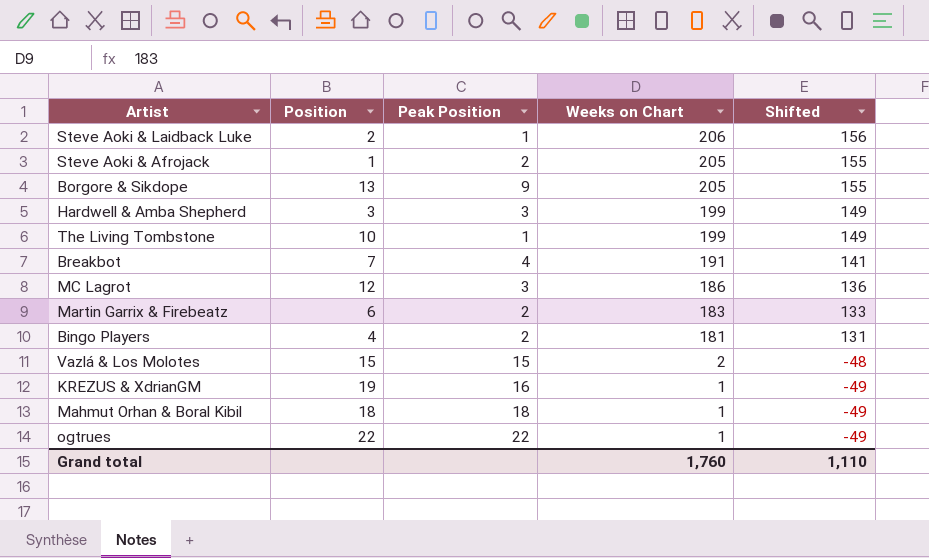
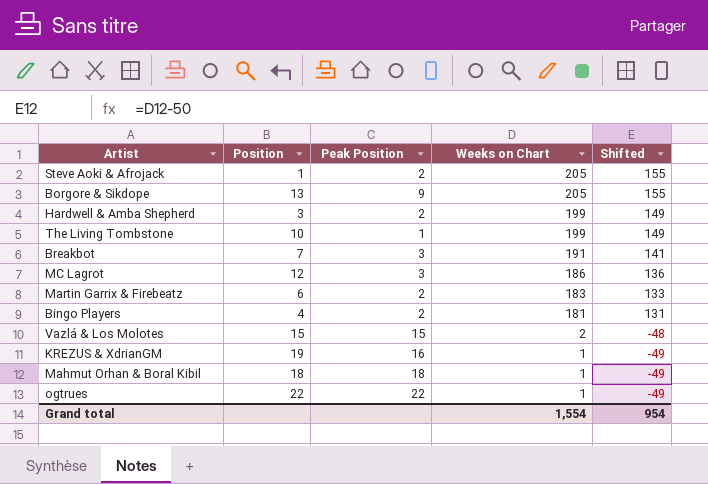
row Steve Aoki & Laidback Luke: 2 | 1 | 206 | 156 -> none
Hardwell & Amba Shepherd | Peak Position: 3 -> 2
Breakbot | Peak Position: 4 -> 3
Grand total | Weeks on Chart: 1,760 -> 1,554
Grand total | Shifted: 1,110 -> 954

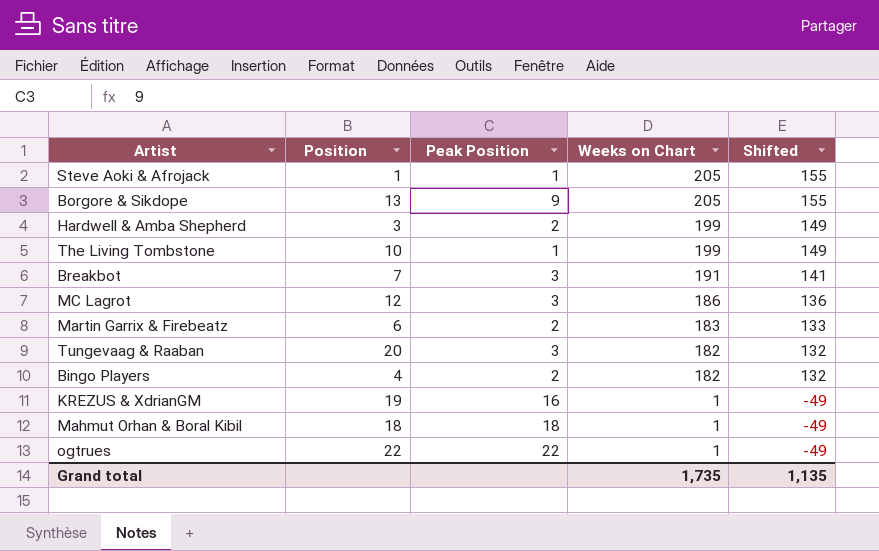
row Vazlá & Los Molotes: 15 | 15 | 2 | -48 -> none
Steve Aoki & Afrojack | Peak Position: 2 -> 1
row Tungevaag & Raaban: none -> 20 | 3 | 182 | 132
Bingo Players | Weeks on Chart: 181 -> 182
Bingo Players | Shifted: 131 -> 132
Grand total | Weeks on Chart: 1,554 -> 1,735
Grand total | Shifted: 954 -> 1,135

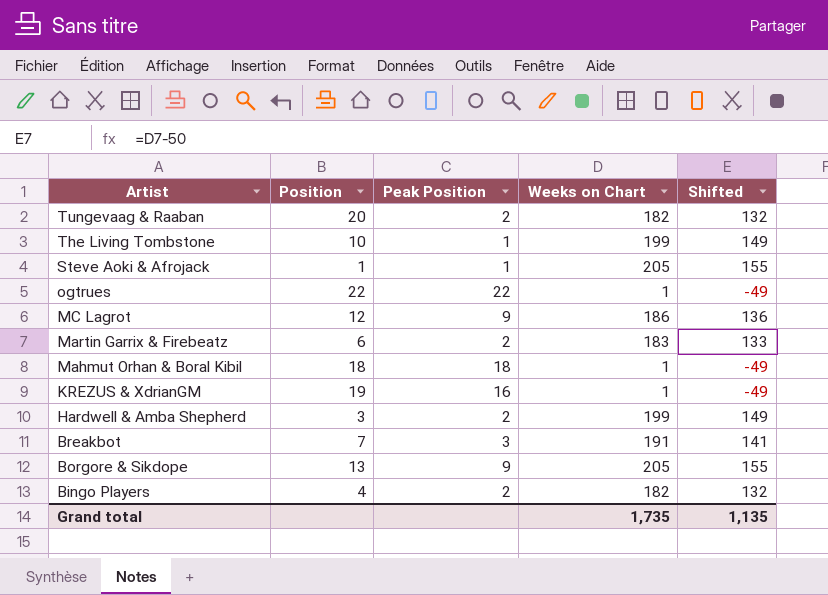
row order: Weeks on Chart descending -> Artist descending
Tungevaag & Raaban | Peak Position: 3 -> 2
MC Lagrot | Peak Position: 3 -> 9

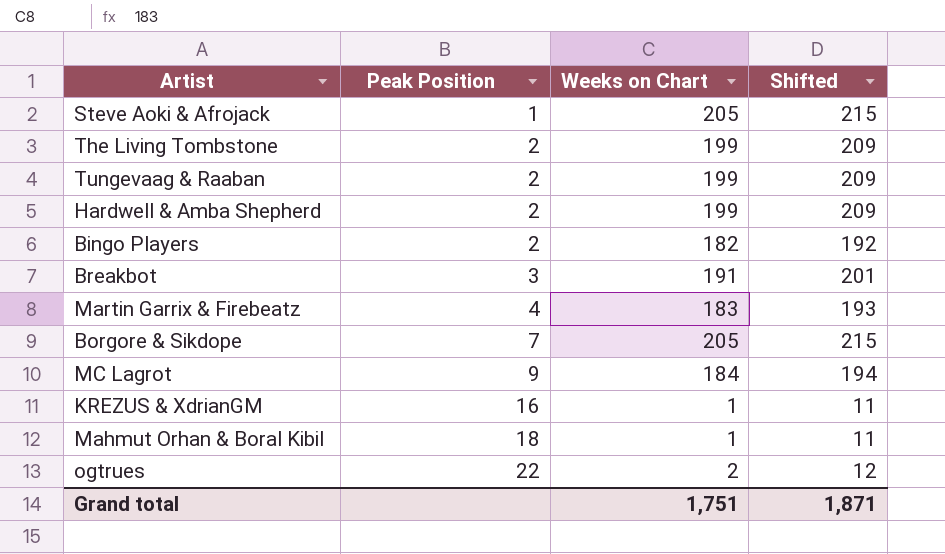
row order: Artist descending -> Peak Position ascending
column Position | position: 2 -> none
column Shifted | formula: [Weeks on Chart] - 50 -> [Weeks on Chart] + 10
The Living Tombstone | Peak Position: 1 -> 2
Tungevaag & Raaban | Weeks on Chart: 182 -> 199
Martin Garrix & Firebeatz | Peak Position: 2 -> 4
Borgore & Sikdope | Peak Position: 9 -> 7
MC Lagrot | Weeks on Chart: 186 -> 184
ogtrues | Weeks on Chart: 1 -> 2
Grand total | Weeks on Chart: 1,735 -> 1,751
Grand total | Shifted: 1,135 -> 1,871

